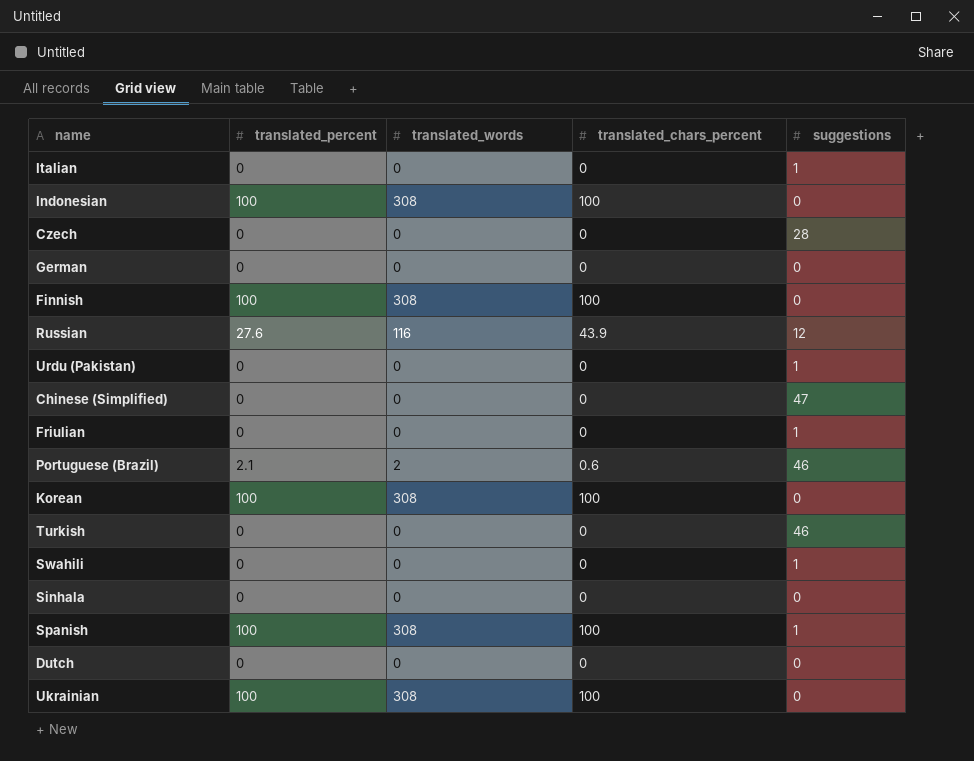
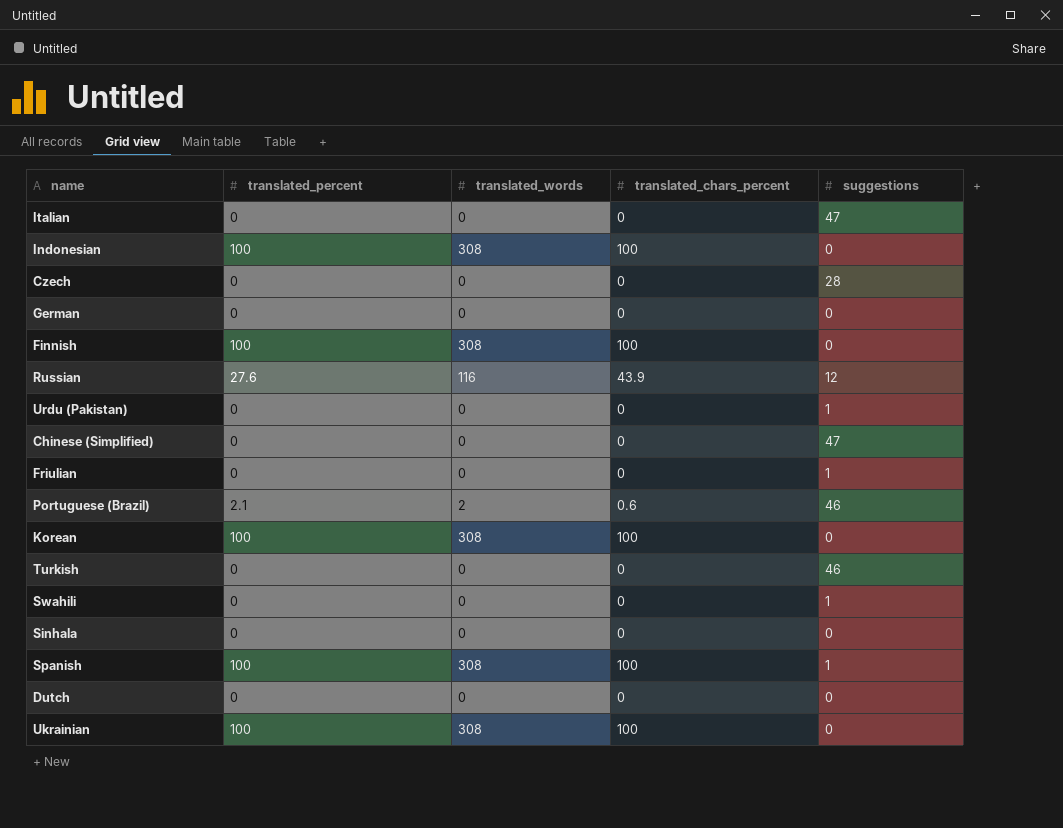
Italian | suggestions: 1 -> 47

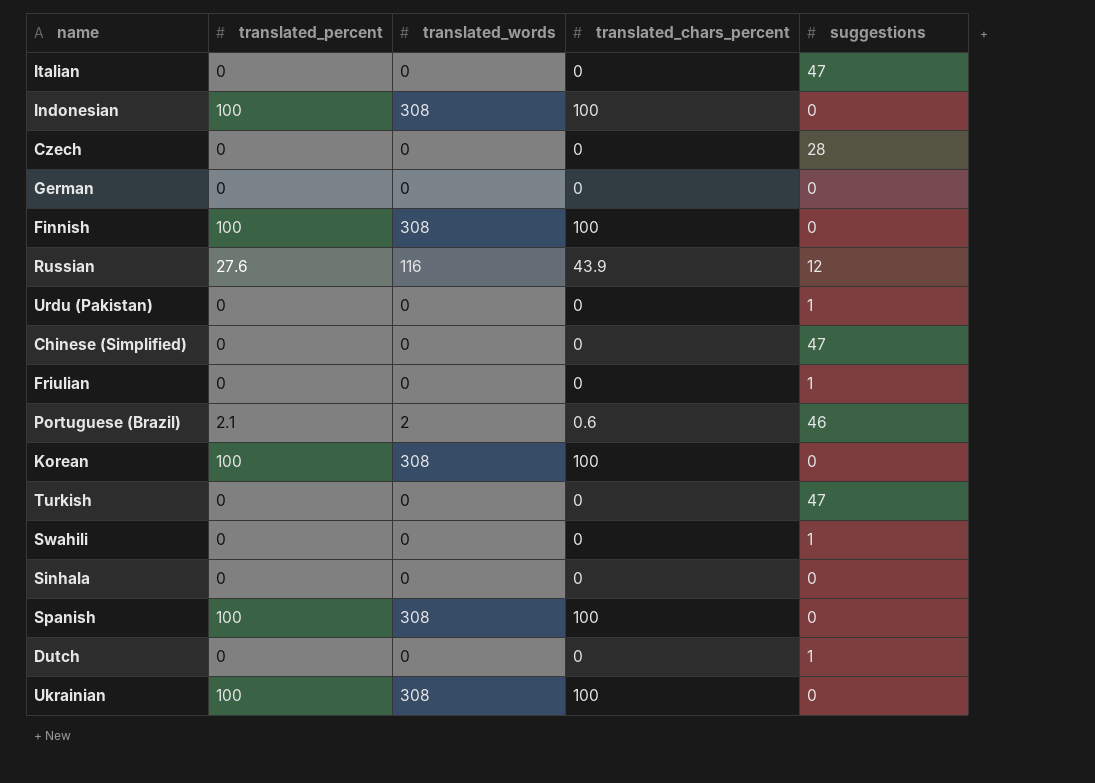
Turkish | suggestions: 46 -> 47
Spanish | suggestions: 1 -> 0
Dutch | suggestions: 0 -> 1

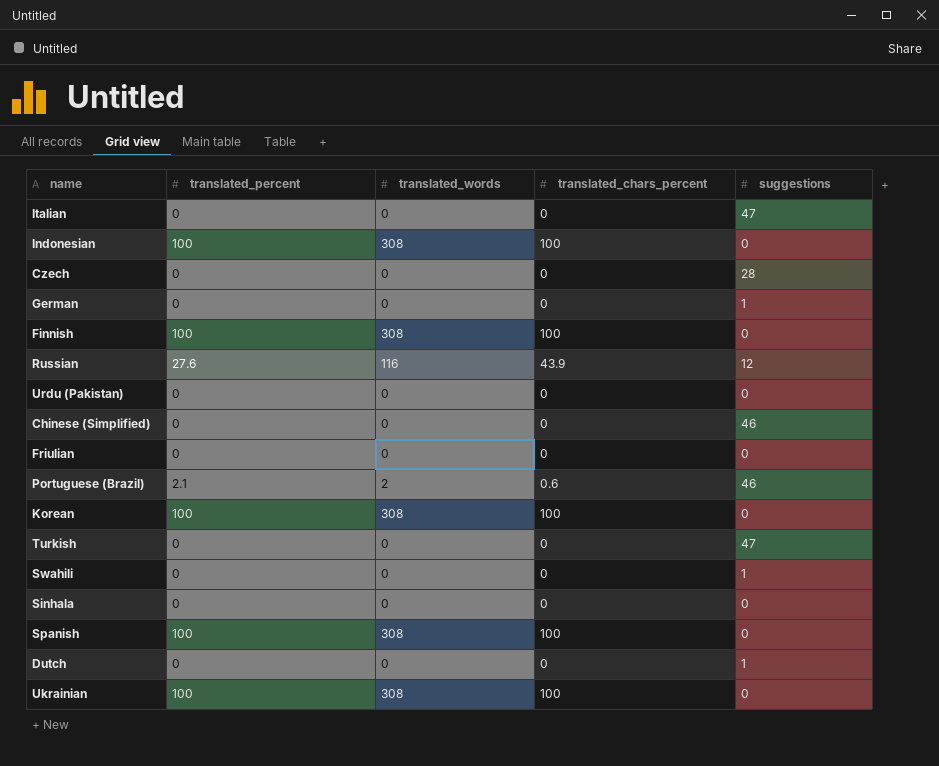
German | suggestions: 0 -> 1
Urdu (Pakistan) | suggestions: 1 -> 0
Chinese (Simplified) | suggestions: 47 -> 46
Friulian | suggestions: 1 -> 0

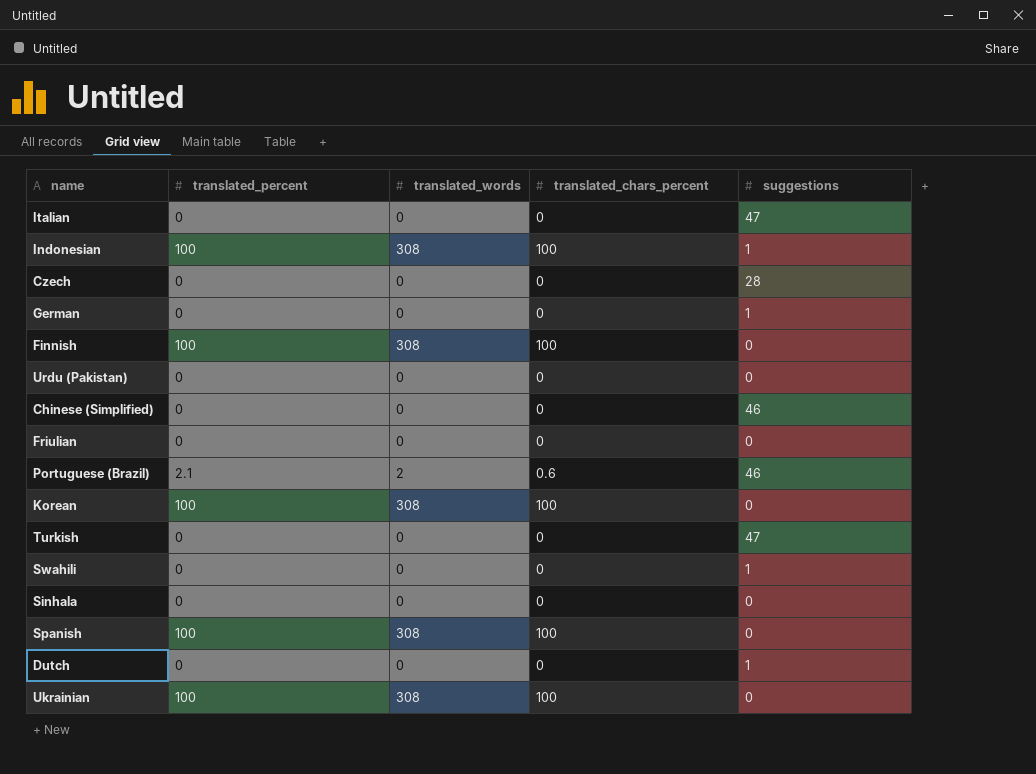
row Russian: 27.6 | 116 | 43.9 | 12 -> none
Indonesian | suggestions: 0 -> 1

